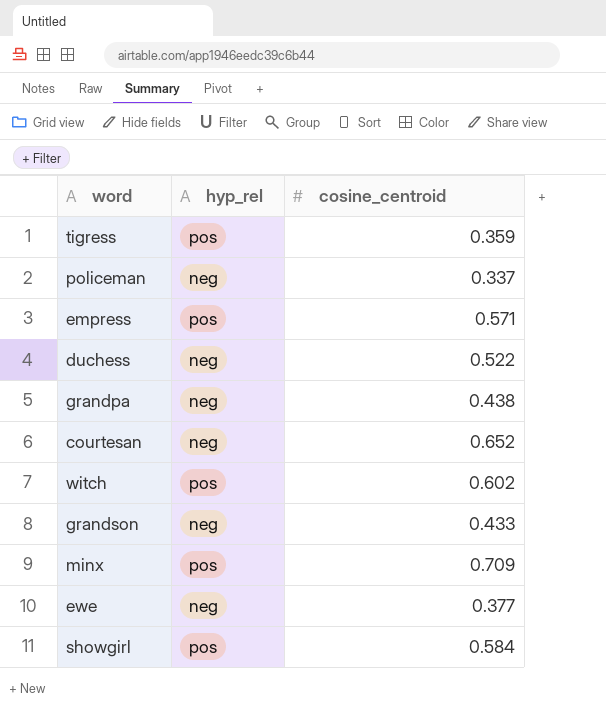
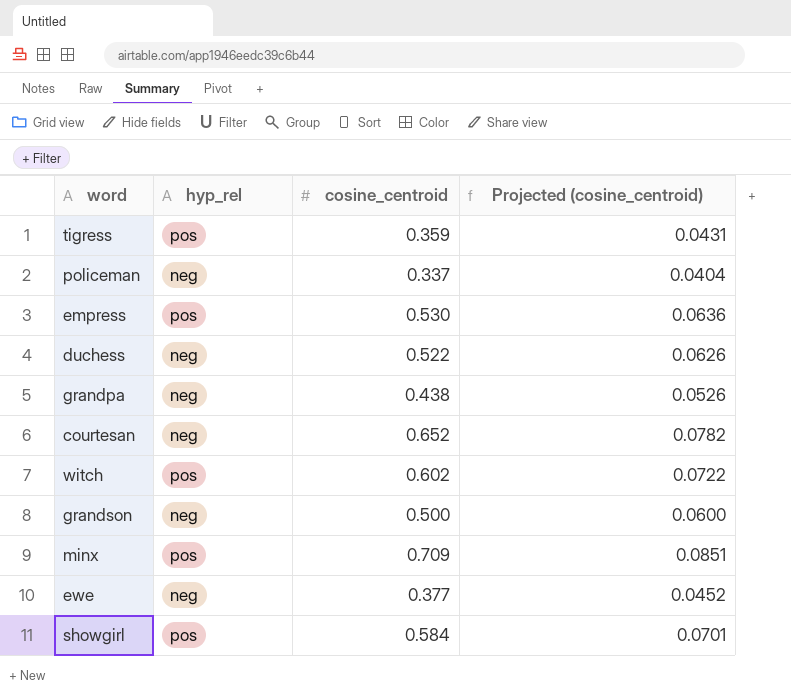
column Projected (cosine_centroid) | formula: none -> [cosine_centroid] * 0.12
empress | cosine_centroid: 0.571 -> 0.530
grandson | cosine_centroid: 0.433 -> 0.500

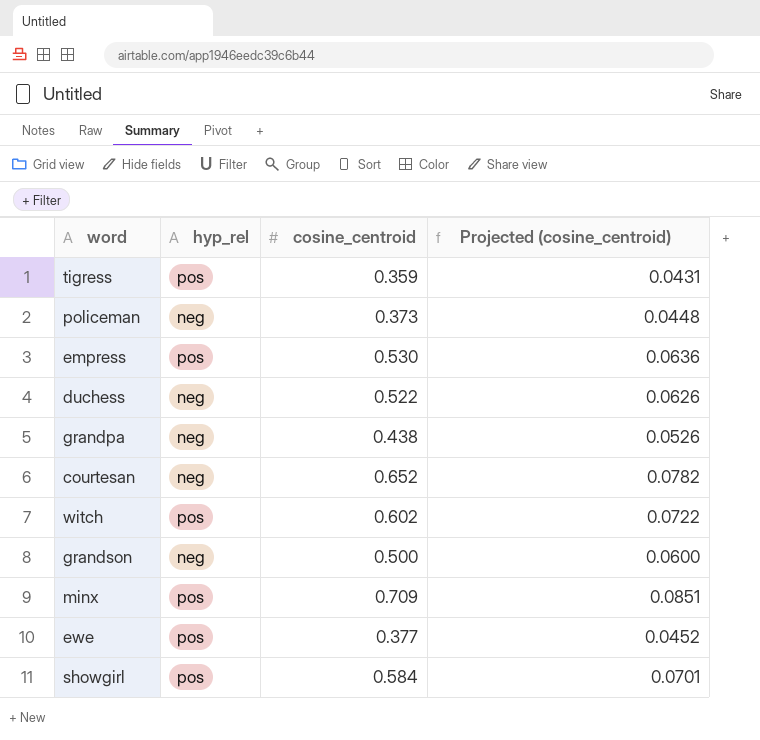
policeman | cosine_centroid: 0.337 -> 0.373
policeman | Projected (cosine_centroid): 0.0404 -> 0.0448
ewe | hyp_rel: neg -> pos

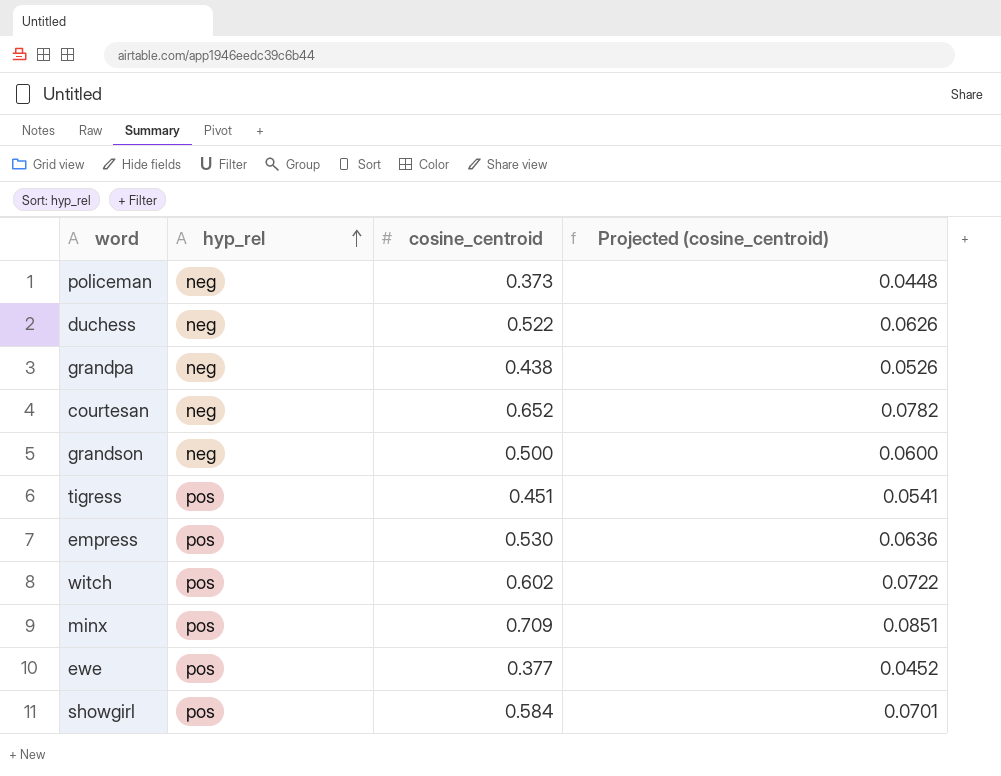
row order: none -> hyp_rel ascending
tigress | cosine_centroid: 0.359 -> 0.451
tigress | Projected (cosine_centroid): 0.0431 -> 0.0541

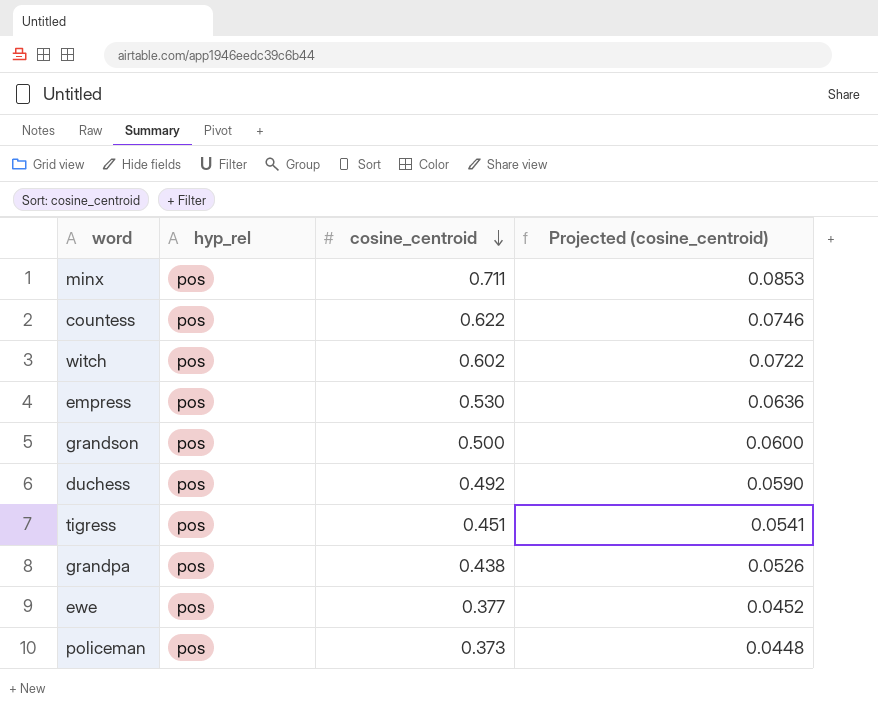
row order: hyp_rel ascending -> cosine_centroid descending
row courtesan: neg | 0.652 | 0.0782 -> none
row showgirl: pos | 0.584 | 0.0701 -> none
minx | cosine_centroid: 0.709 -> 0.711
minx | Projected (cosine_centroid): 0.0851 -> 0.0853
row countess: none -> pos | 0.622 | 0.0746
grandson | hyp_rel: neg -> pos
duchess | hyp_rel: neg -> pos
duchess | cosine_centroid: 0.522 -> 0.492
duchess | Projected (cosine_centroid): 0.0626 -> 0.0590
grandpa | hyp_rel: neg -> pos
policeman | hyp_rel: neg -> pos

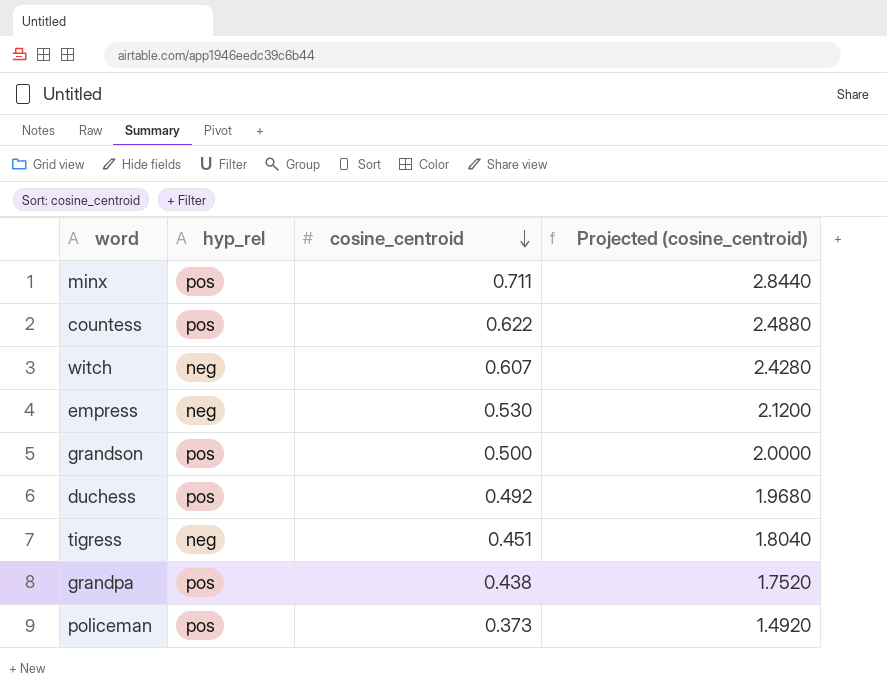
column Projected (cosine_centroid) | formula: [cosine_centroid] * 0.12 -> [cosine_centroid] * 4
row ewe: pos | 0.377 | 0.0452 -> none
witch | hyp_rel: pos -> neg
witch | cosine_centroid: 0.602 -> 0.607
empress | hyp_rel: pos -> neg
tigress | hyp_rel: pos -> neg

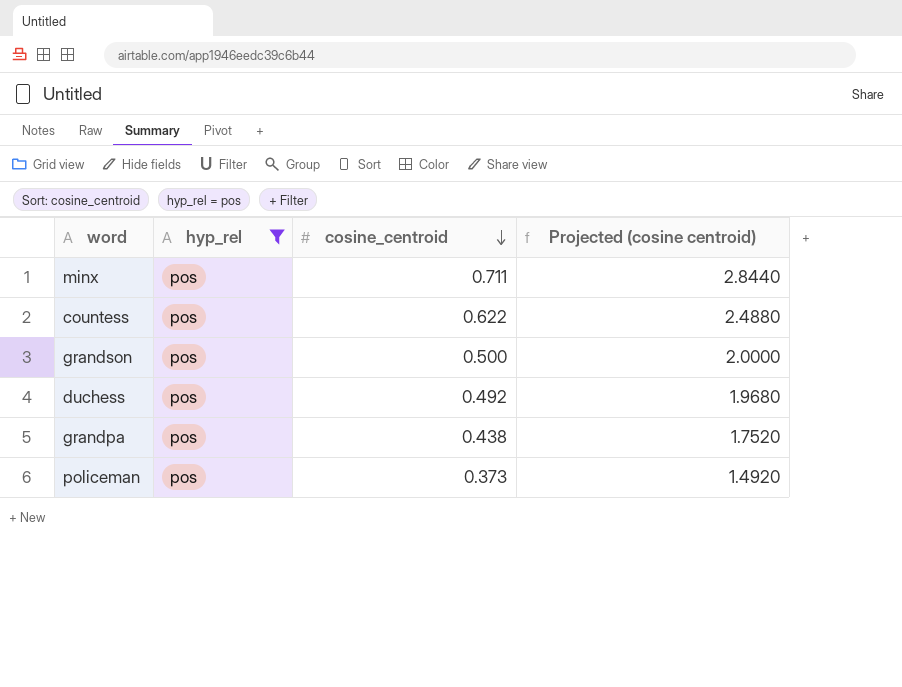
filter: none -> hyp_rel = pos
column name: Projected (cosine_centroid) -> Projected (cosine centroid)

